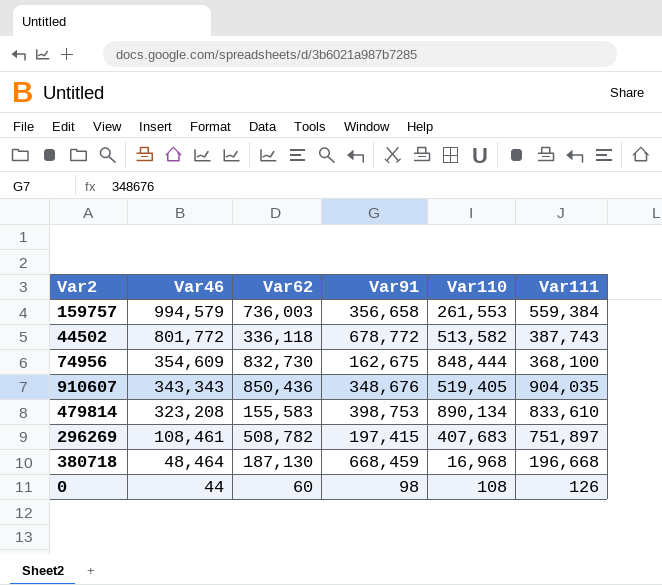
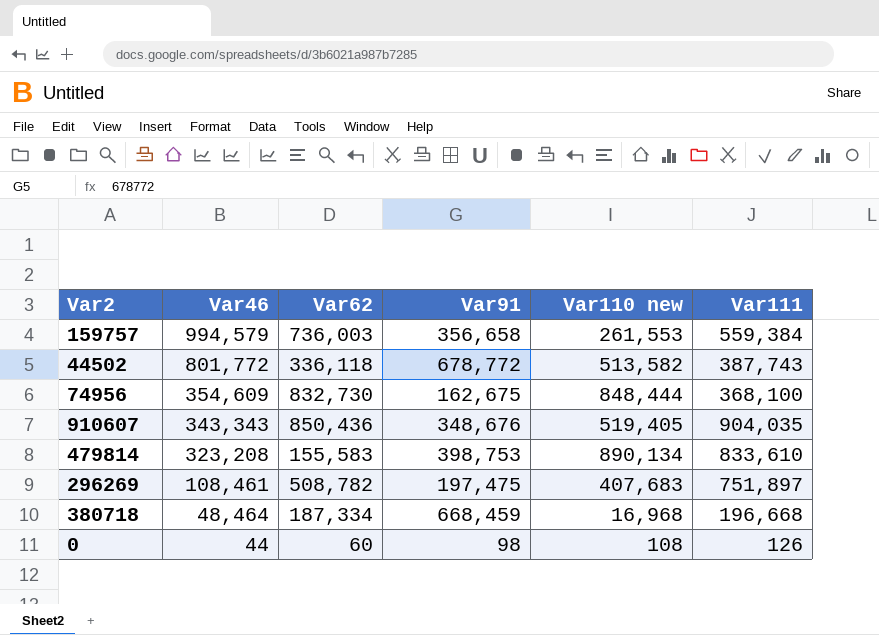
column name: Var110 -> Var110 new
296269 | Var91: 197,415 -> 197,475
380718 | Var62: 187,130 -> 187,334

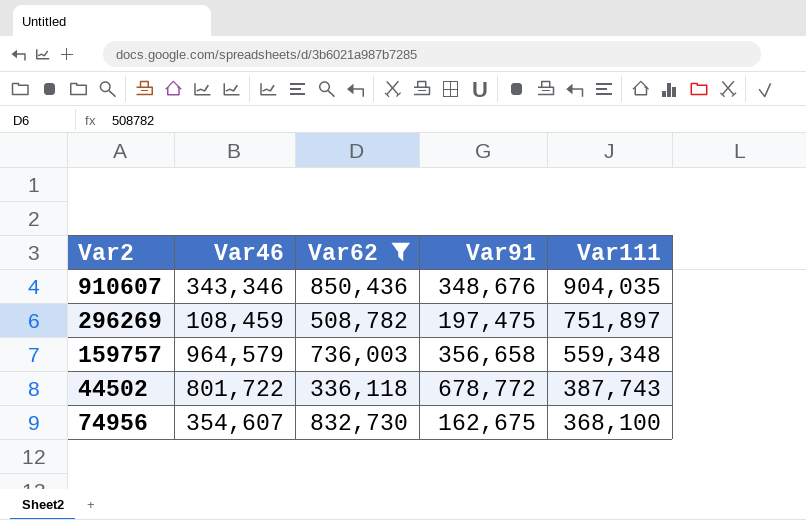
filter: none -> Var62 >= 336,118
row order: Var46 descending -> Var111 descending
column Var110 new | position: 5 -> none
910607 | Var46: 343,343 -> 343,346
296269 | Var46: 108,461 -> 108,459
159757 | Var46: 994,579 -> 964,579
159757 | Var111: 559,384 -> 559,348
44502 | Var46: 801,772 -> 801,722
74956 | Var46: 354,609 -> 354,607

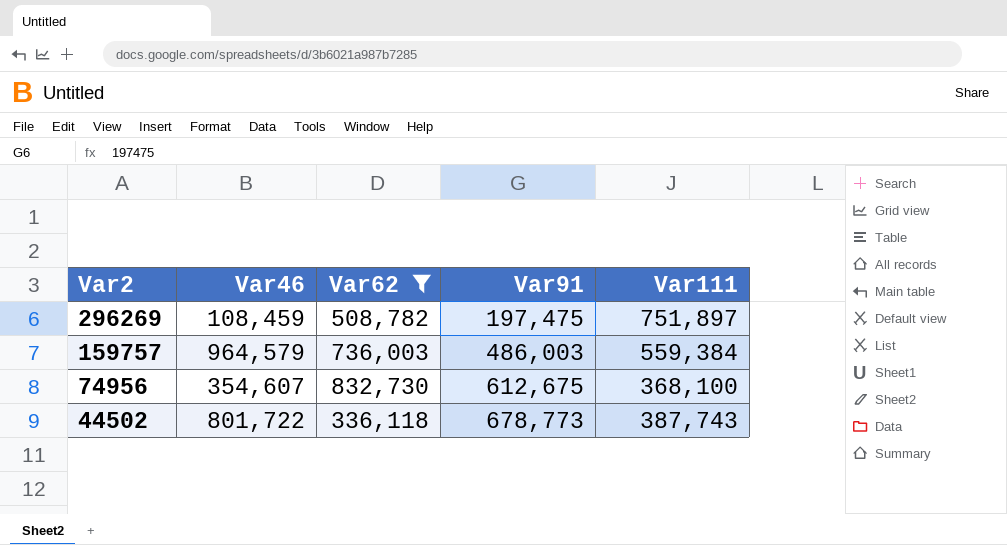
row order: Var111 descending -> Var2 descending
row 910607: 343,346 | 850,436 | 348,676 | 904,035 -> none
159757 | Var91: 356,658 -> 486,003
159757 | Var111: 559,348 -> 559,384
74956 | Var91: 162,675 -> 612,675
44502 | Var91: 678,772 -> 678,773

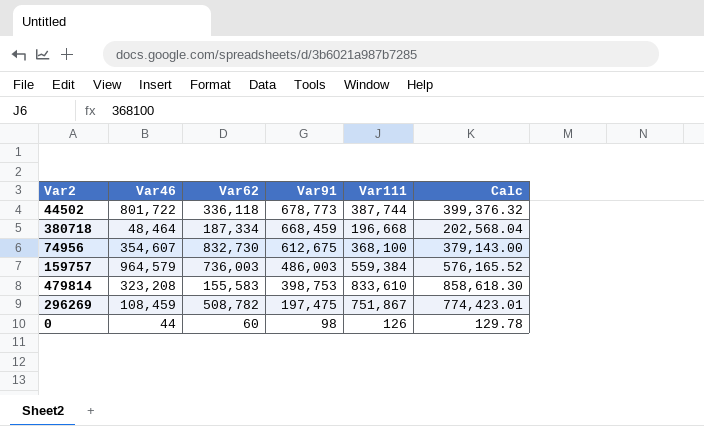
filter: Var62 >= 336,118 -> none
row order: Var2 descending -> Var91 descending
column Calc | formula: none -> [Var111] * 1.03
44502 | Var111: 387,743 -> 387,744
296269 | Var111: 751,897 -> 751,867

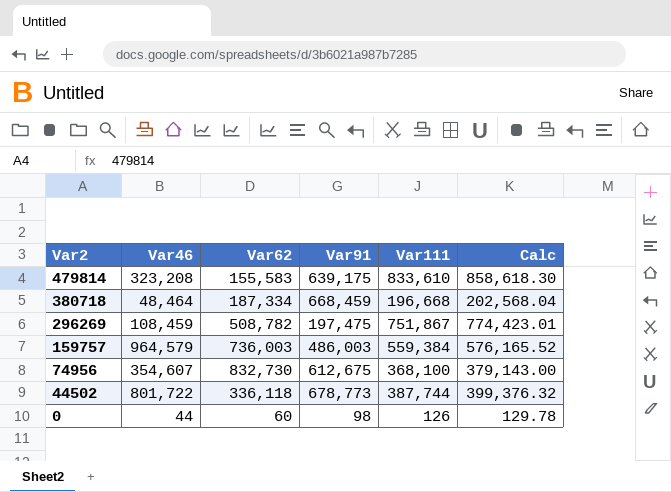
row order: Var91 descending -> Var2 descending
479814 | Var91: 398,753 -> 639,175

